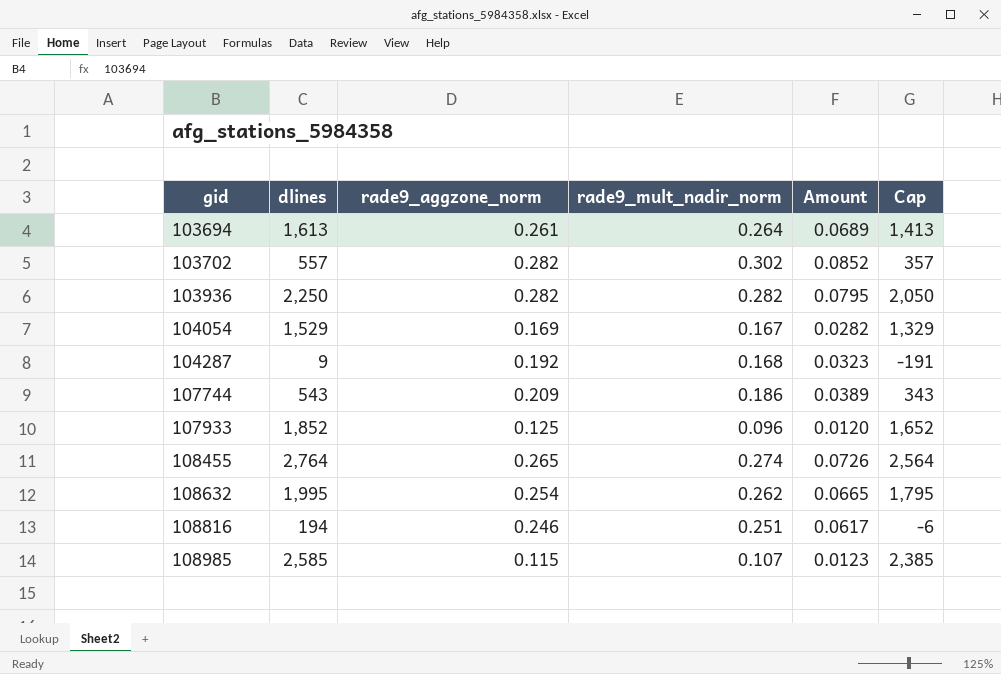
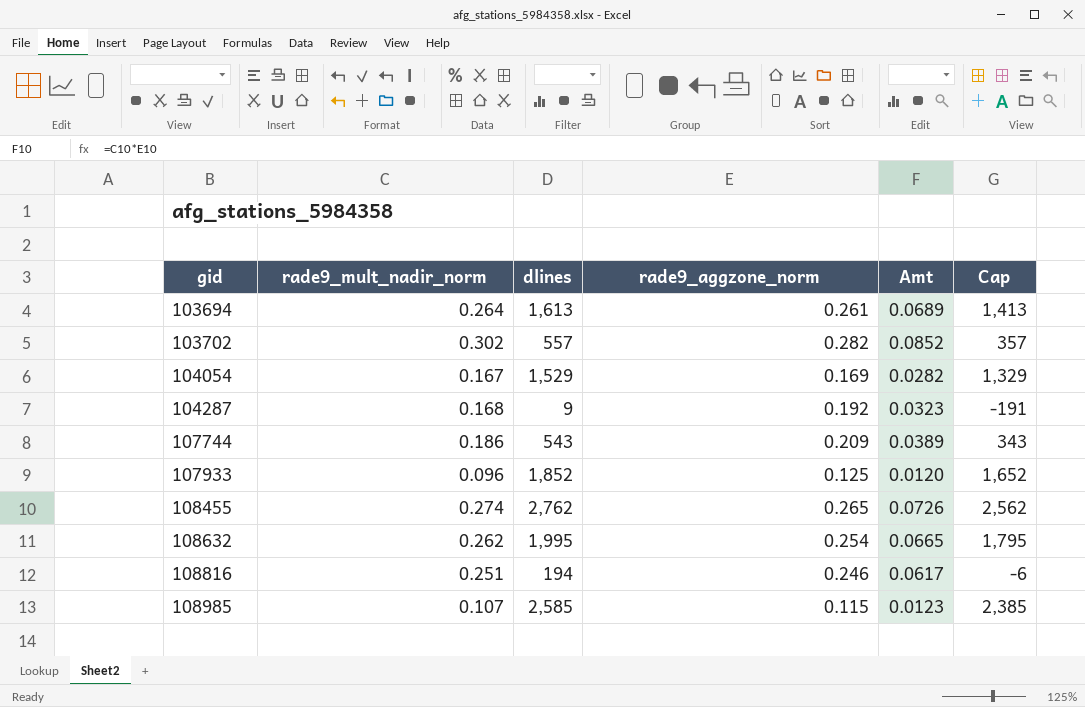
column rade9_mult_nadir_norm | position: 4 -> 2
column name: Amount -> Amt
row 103936: 2,250 | 0.282 | 0.282 | 0.0795 | 2,050 -> none
108455 | dlines: 2,764 -> 2,762
108455 | Cap: 2,564 -> 2,562

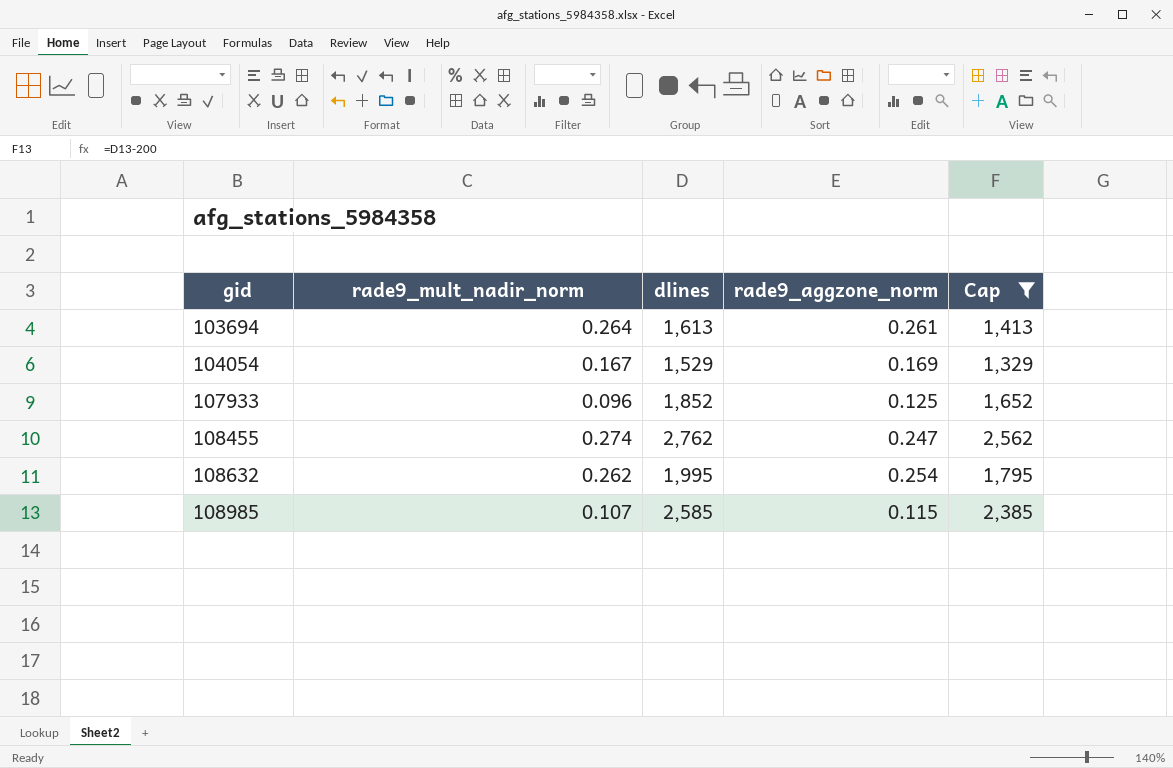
filter: none -> Cap >= 1,329
column Amt | formula: [rade9_mult_nadir_norm] * [rade9_aggzone_norm] -> none
108455 | rade9_aggzone_norm: 0.265 -> 0.247

